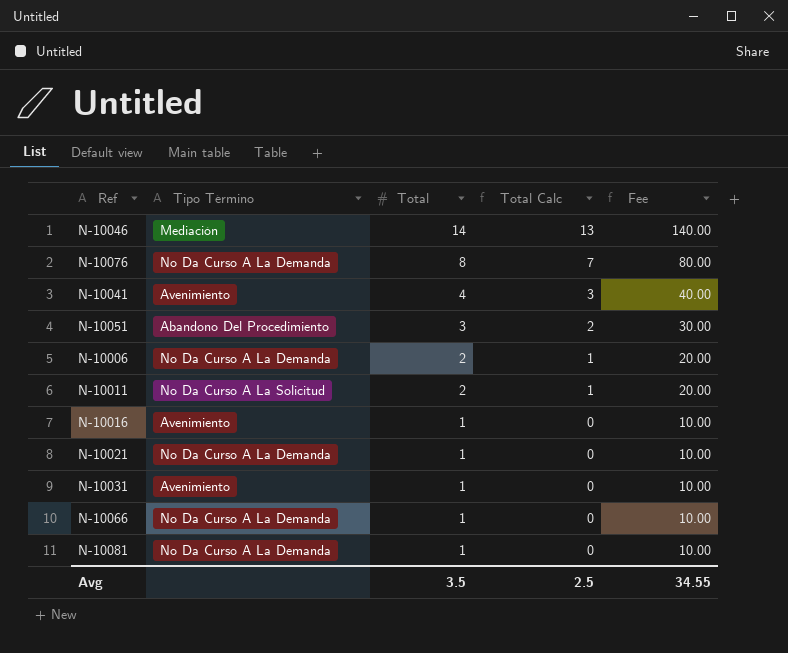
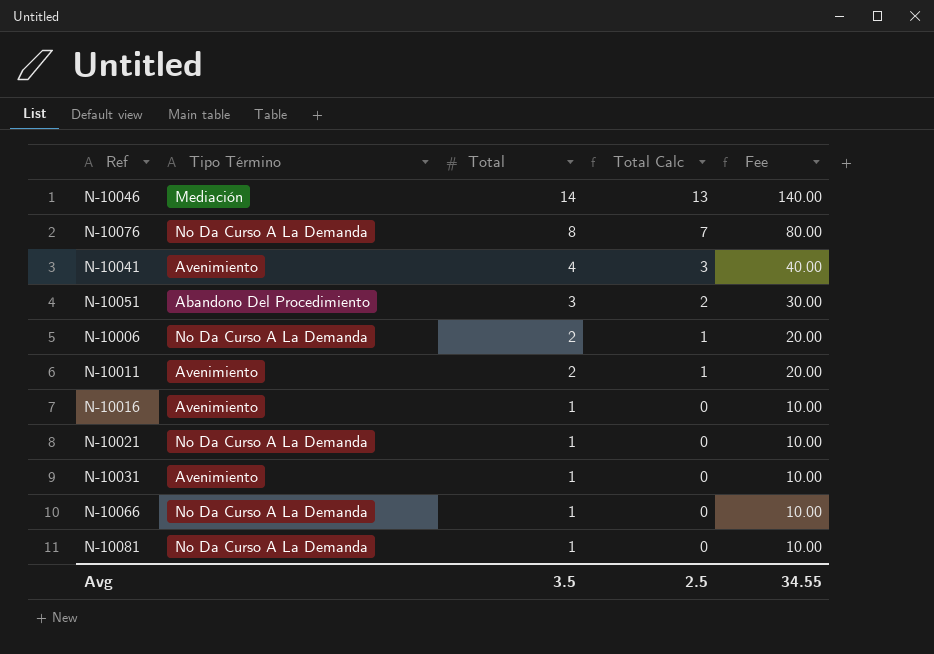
N-10011 | Tipo Término: No Da Curso A La Solicitud -> Avenimiento

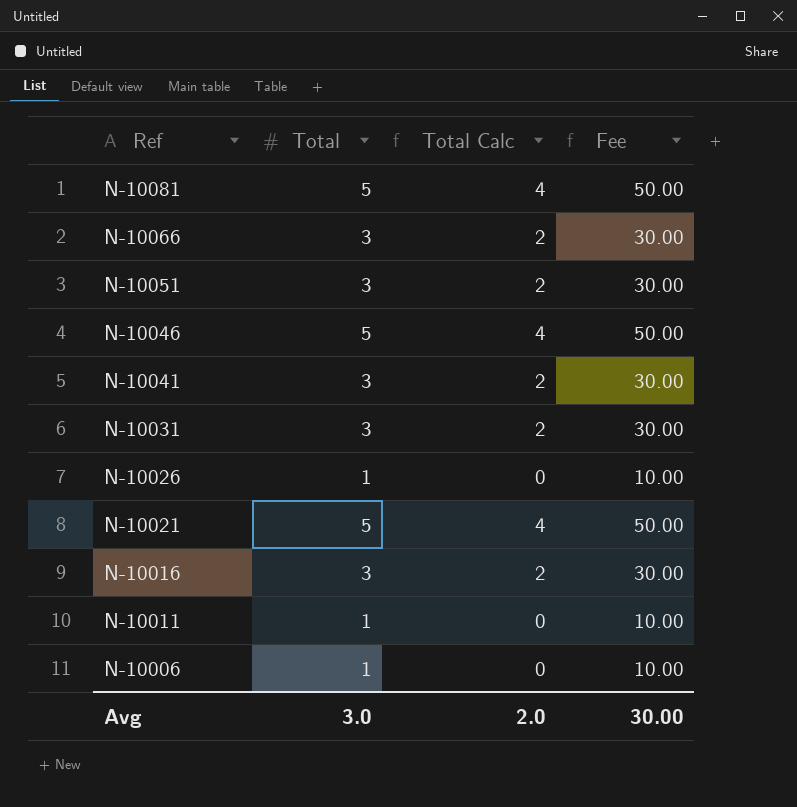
row order: Total descending -> Ref descending
column Tipo Término | position: 2 -> none
row N-10076: No Da Curso A La Demanda | 8 | 7 | 80.00 -> none
N-10081 | Total: 1 -> 5
N-10081 | Total Calc: 0 -> 4
N-10081 | Fee: 10.00 -> 50.00
N-10066 | Total: 1 -> 3
N-10066 | Total Calc: 0 -> 2
N-10066 | Fee: 10.00 -> 30.00
N-10046 | Total: 14 -> 5
N-10046 | Total Calc: 13 -> 4
N-10046 | Fee: 140.00 -> 50.00
N-10041 | Total: 4 -> 3
N-10041 | Total Calc: 3 -> 2
N-10041 | Fee: 40.00 -> 30.00
N-10031 | Total: 1 -> 3
N-10031 | Total Calc: 0 -> 2
N-10031 | Fee: 10.00 -> 30.00
row N-10026: none -> 1 | 0 | 10.00
N-10021 | Total: 1 -> 5
N-10021 | Total Calc: 0 -> 4
N-10021 | Fee: 10.00 -> 50.00
N-10016 | Total: 1 -> 3
N-10016 | Total Calc: 0 -> 2
N-10016 | Fee: 10.00 -> 30.00
N-10011 | Total: 2 -> 1
N-10011 | Total Calc: 1 -> 0
N-10011 | Fee: 20.00 -> 10.00
N-10006 | Total: 2 -> 1
N-10006 | Total Calc: 1 -> 0
N-10006 | Fee: 20.00 -> 10.00
Avg | Total: 3.5 -> 3.0
Avg | Total Calc: 2.5 -> 2.0
Avg | Fee: 34.55 -> 30.00

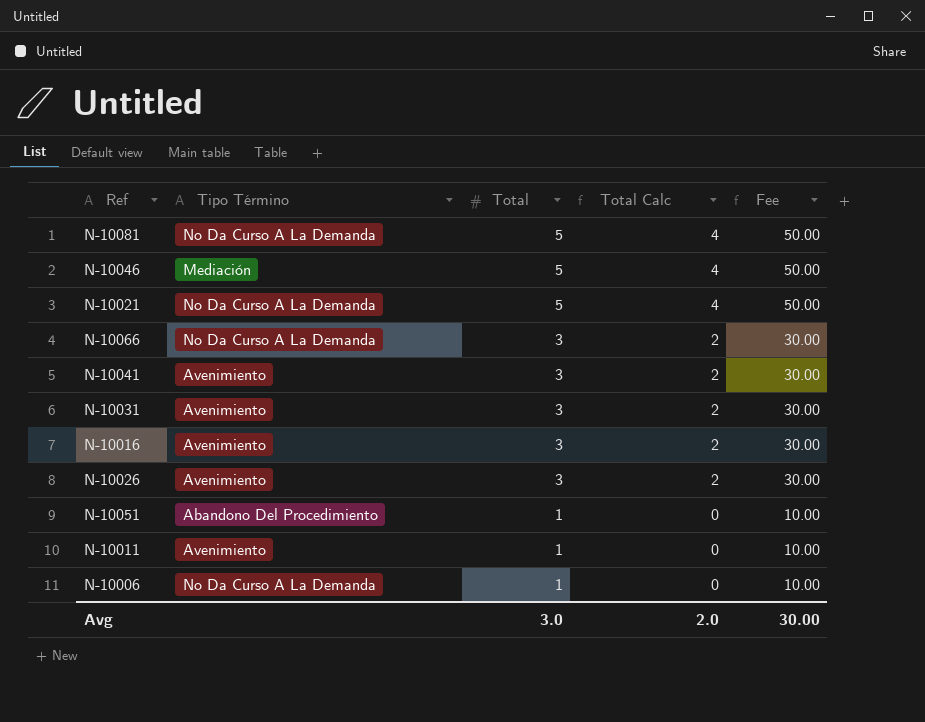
row order: Ref descending -> Total descending
column Tipo Término | position: none -> 2
N-10026 | Total: 1 -> 3
N-10026 | Total Calc: 0 -> 2
N-10026 | Fee: 10.00 -> 30.00
N-10051 | Total: 3 -> 1
N-10051 | Total Calc: 2 -> 0
N-10051 | Fee: 30.00 -> 10.00

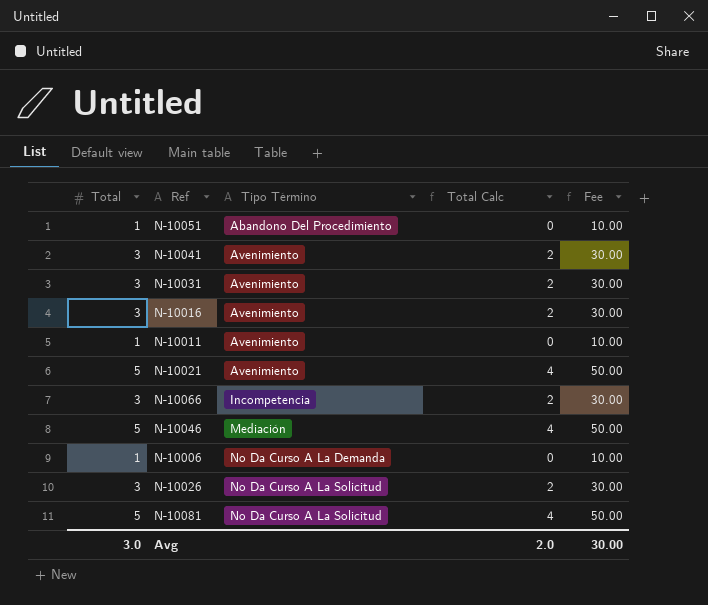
row order: Total descending -> Tipo Término ascending
column Total | position: 3 -> 1
N-10021 | Tipo Término: No Da Curso A La Demanda -> Avenimiento
N-10066 | Tipo Término: No Da Curso A La Demanda -> Incompetencia
N-10026 | Tipo Término: Avenimiento -> No Da Curso A La Solicitud
N-10081 | Tipo Término: No Da Curso A La Demanda -> No Da Curso A La Solicitud

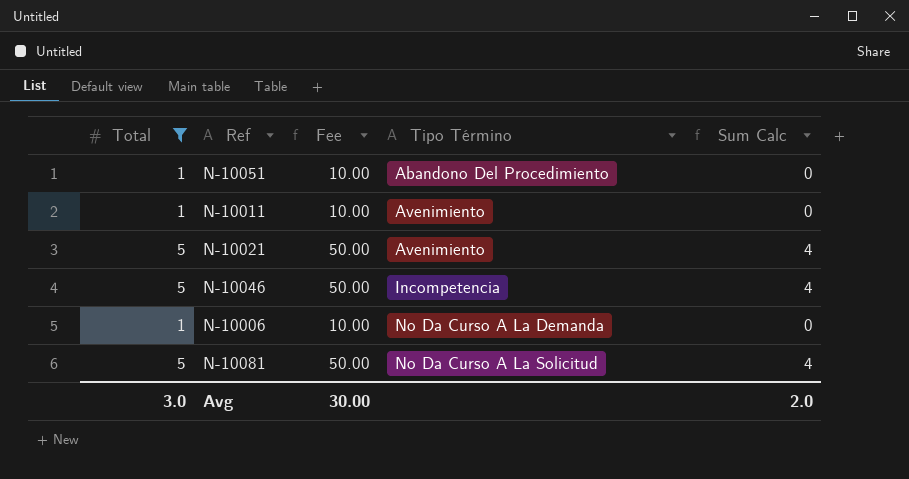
filter: none -> Total != 3
column Fee | position: 5 -> 3
column name: Total Calc -> Sum Calc
N-10046 | Tipo Término: Mediación -> Incompetencia

